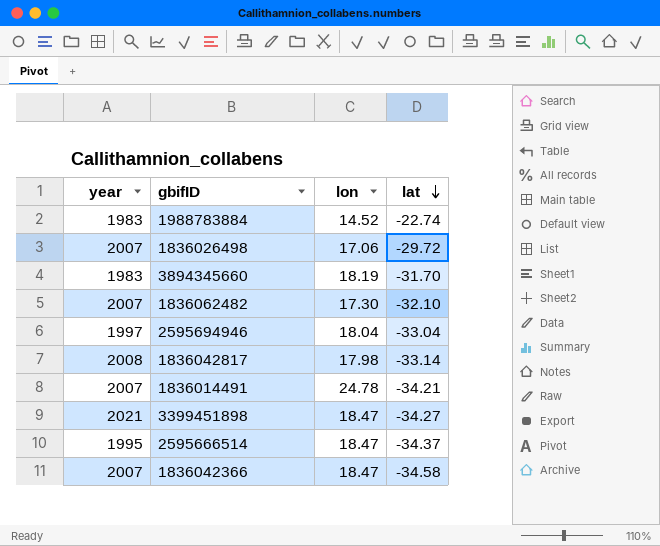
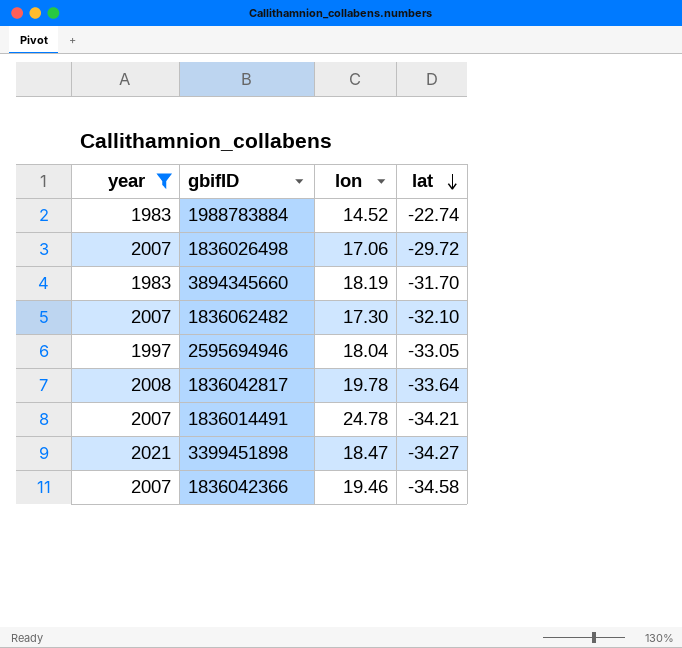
filter: none -> year != 1995
2595694946 | lat: -33.04 -> -33.05
1836042817 | lon: 17.98 -> 19.78
1836042817 | lat: -33.14 -> -33.64
1836042366 | lon: 18.47 -> 19.46

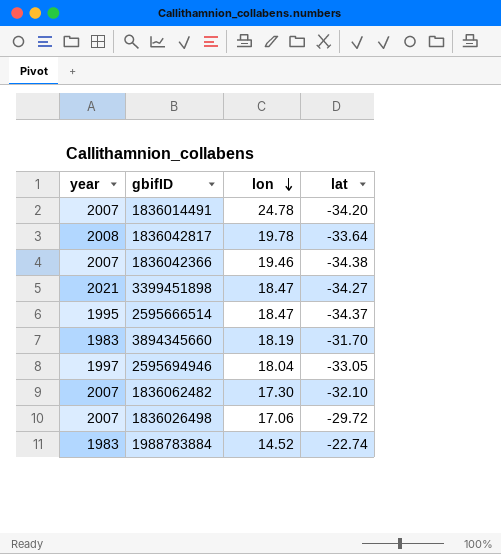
filter: year != 1995 -> none
row order: lat descending -> lon descending
1836014491 | lat: -34.21 -> -34.20
1836042366 | lat: -34.58 -> -34.38

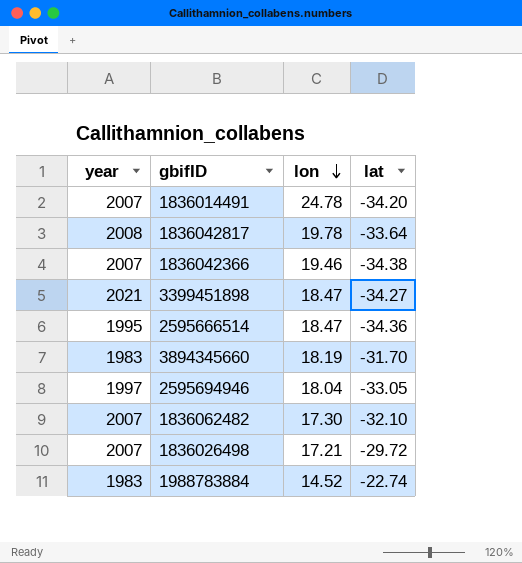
2595666514 | lat: -34.37 -> -34.36
1836026498 | lon: 17.06 -> 17.21

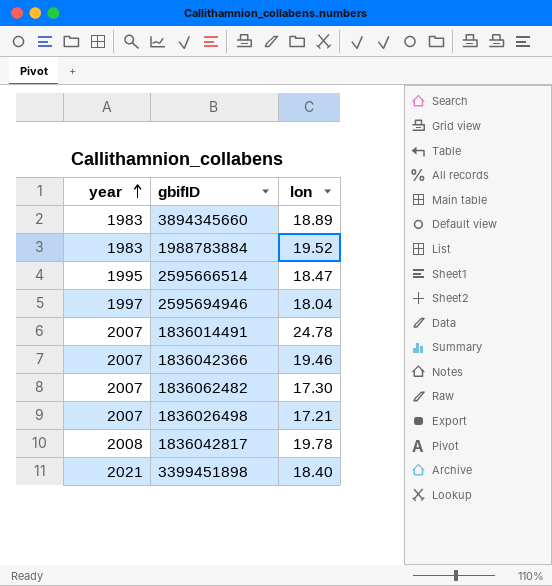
row order: lon descending -> year ascending
column lat | position: 4 -> none
3894345660 | lon: 18.19 -> 18.89
1988783884 | lon: 14.52 -> 19.52
3399451898 | lon: 18.47 -> 18.40

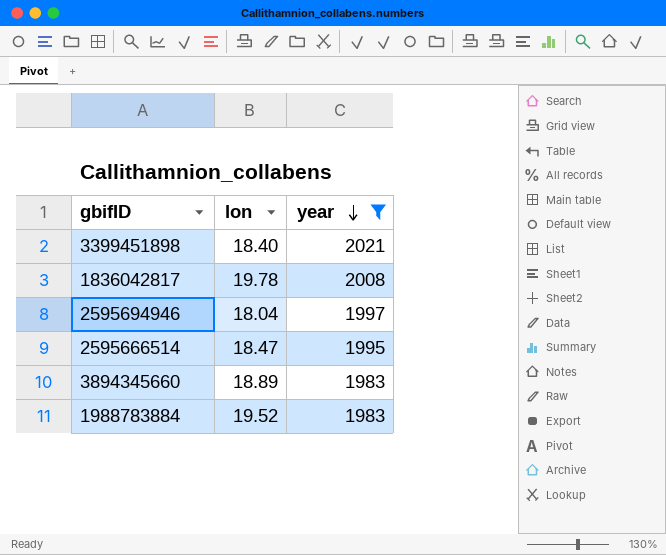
filter: none -> year != 2007
row order: year ascending -> year descending
column year | position: 1 -> 3

